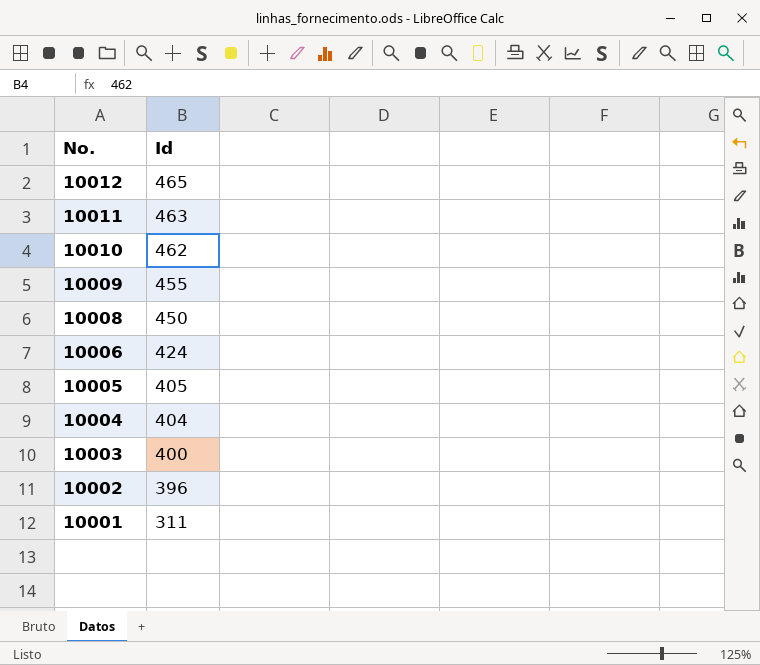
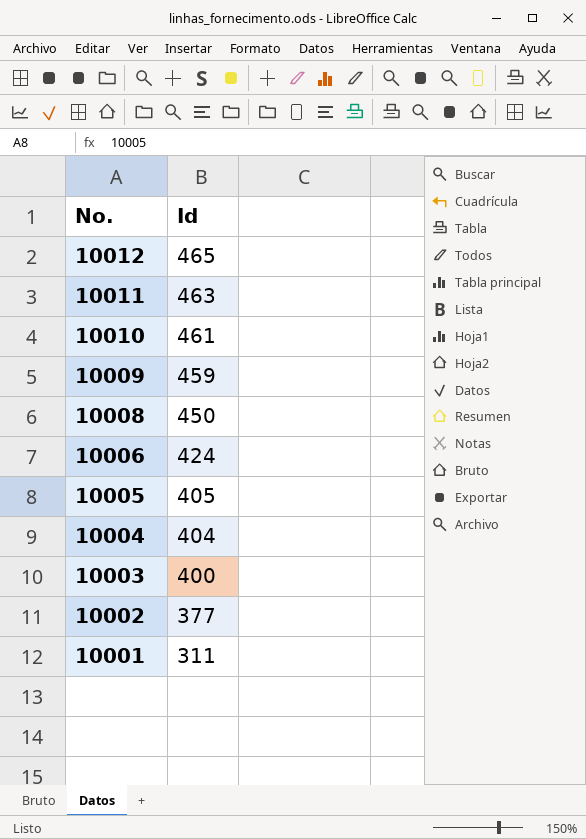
10010 | Id: 462 -> 461
10009 | Id: 455 -> 459
10002 | Id: 396 -> 377

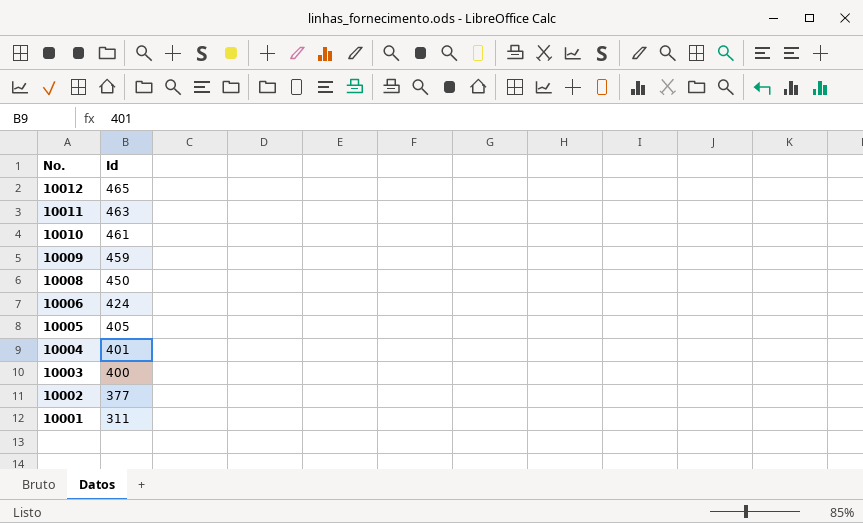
10004 | Id: 404 -> 401

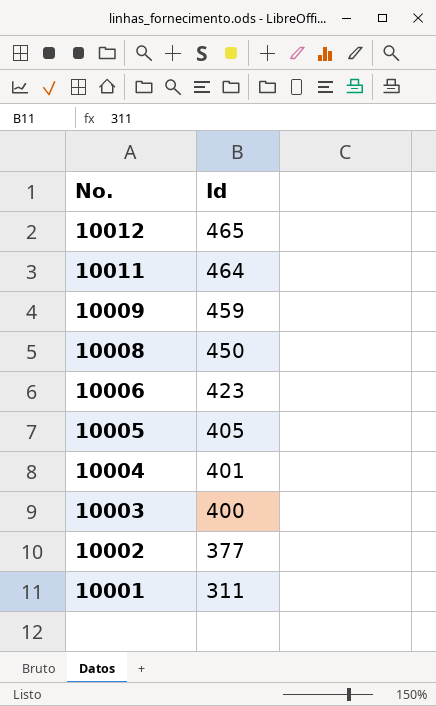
row 10010: 461 -> none
10011 | Id: 463 -> 464
10006 | Id: 424 -> 423

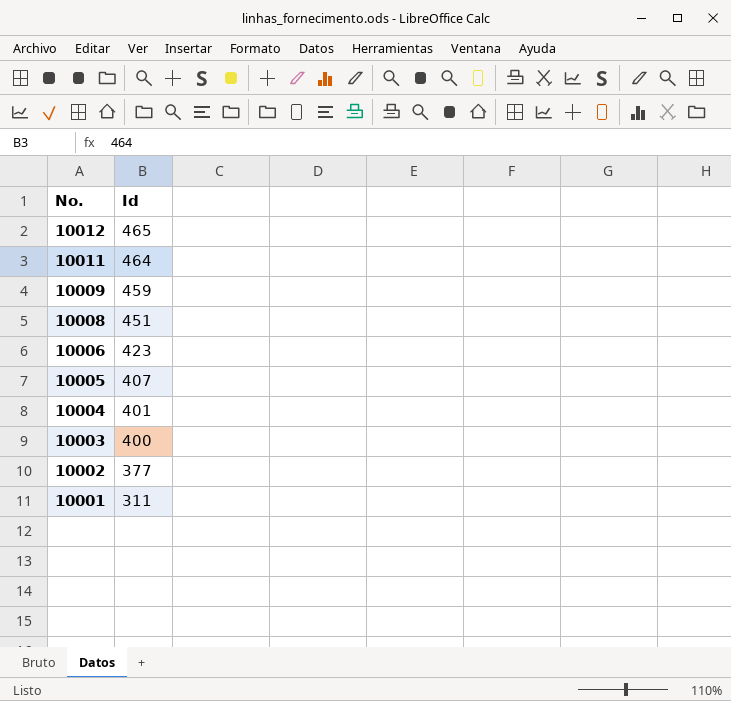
10008 | Id: 450 -> 451
10005 | Id: 405 -> 407

